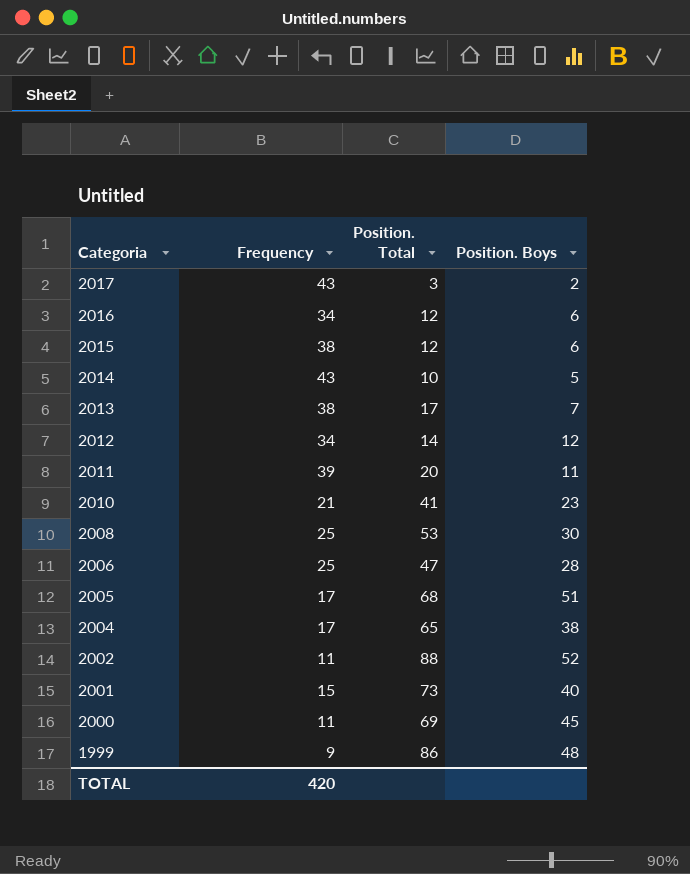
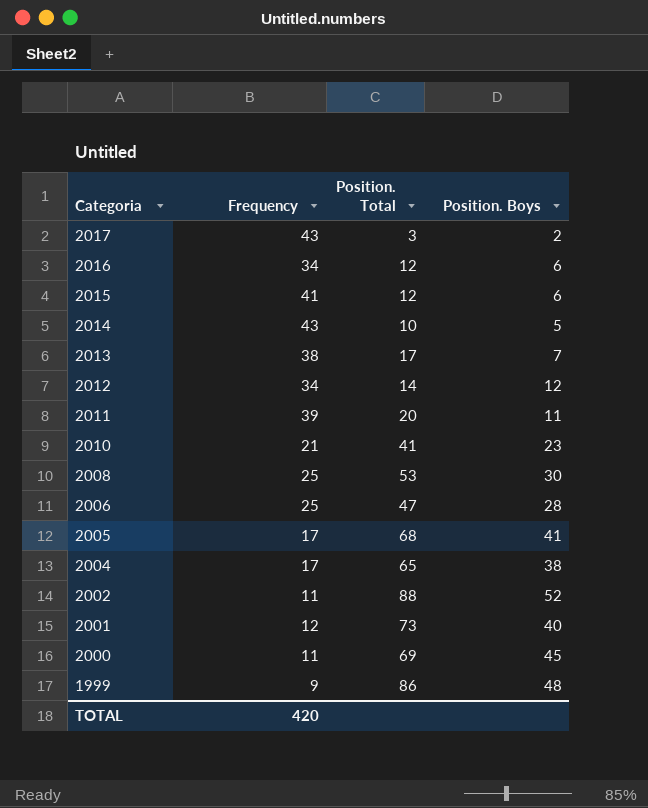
2015 | Frequency: 38 -> 41
2005 | Position. Boys: 51 -> 41
2001 | Frequency: 15 -> 12

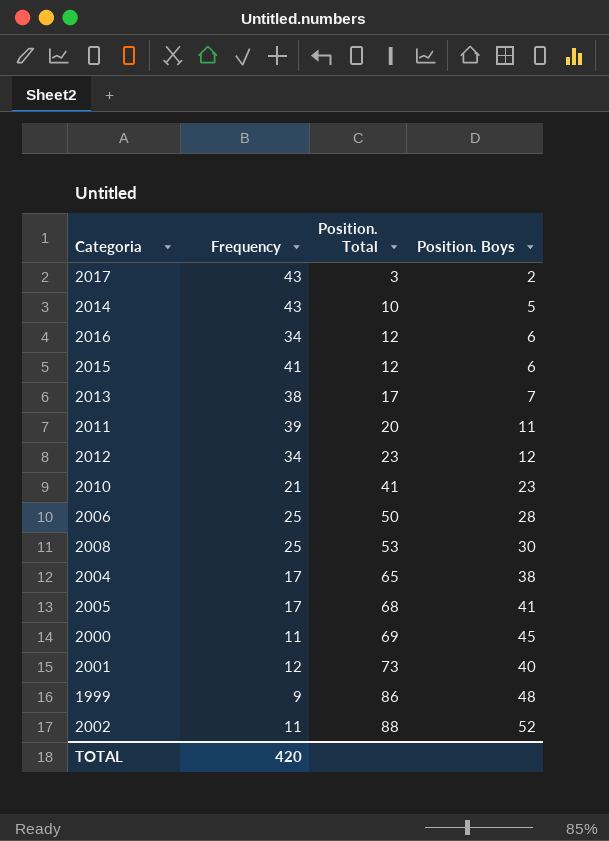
row order: Categoria descending -> Position. Total ascending
2012 | Position. Total: 14 -> 23
2006 | Position. Total: 47 -> 50

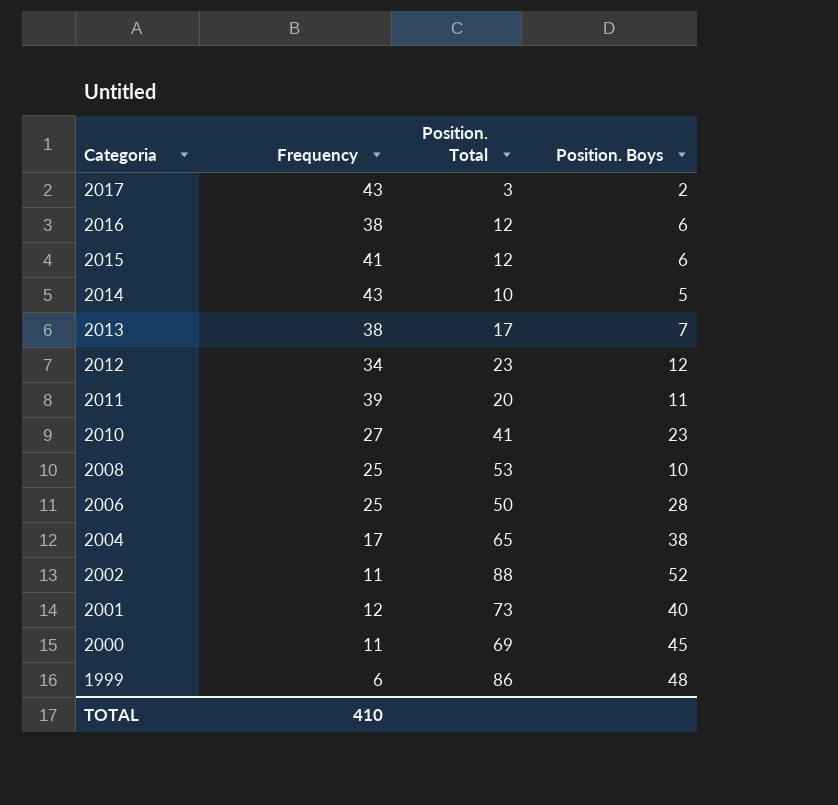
row order: Position. Total ascending -> Categoria descending
row 2005: 17 | 68 | 41 -> none
2016 | Frequency: 34 -> 38
2010 | Frequency: 21 -> 27
2008 | Position. Boys: 30 -> 10
1999 | Frequency: 9 -> 6
TOTAL | Frequency: 420 -> 410

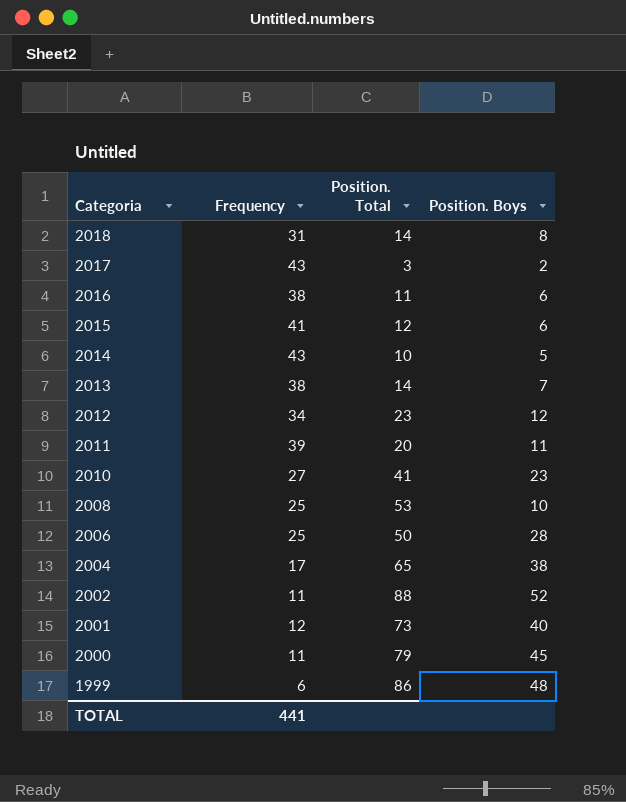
row 2018: none -> 31 | 14 | 8
2016 | Position. Total: 12 -> 11
2013 | Position. Total: 17 -> 14
2000 | Position. Total: 69 -> 79
TOTAL | Frequency: 410 -> 441

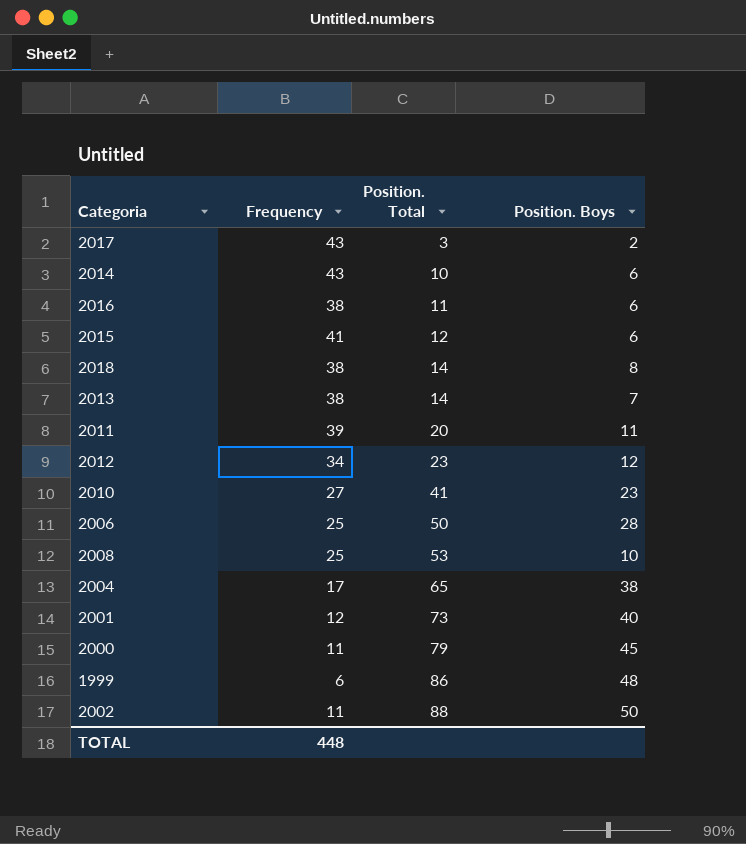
row order: Categoria descending -> Position. Total ascending
2014 | Position. Boys: 5 -> 6
2018 | Frequency: 31 -> 38
2002 | Position. Boys: 52 -> 50
TOTAL | Frequency: 441 -> 448

